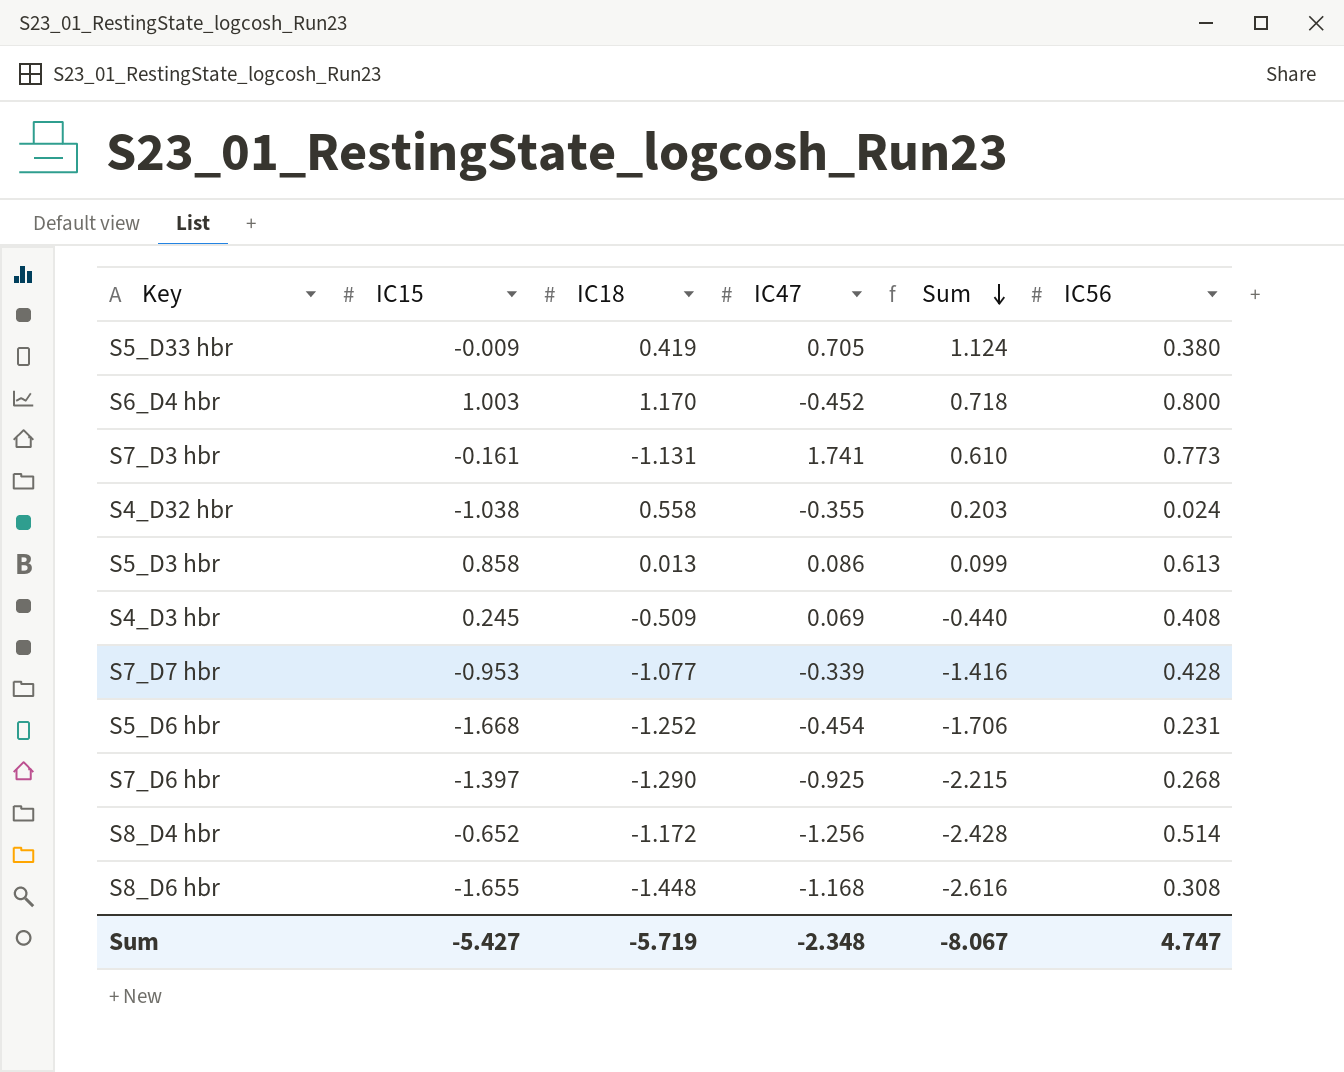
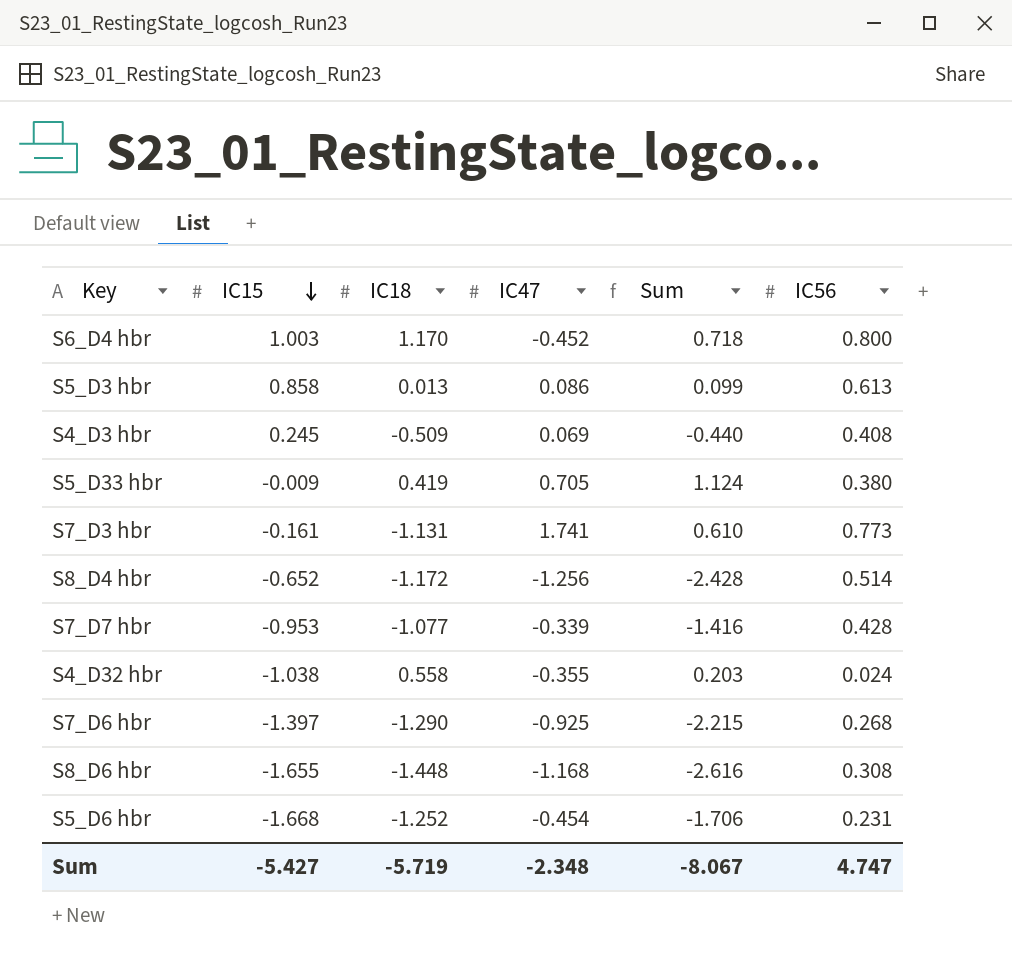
row order: Sum descending -> IC15 descending

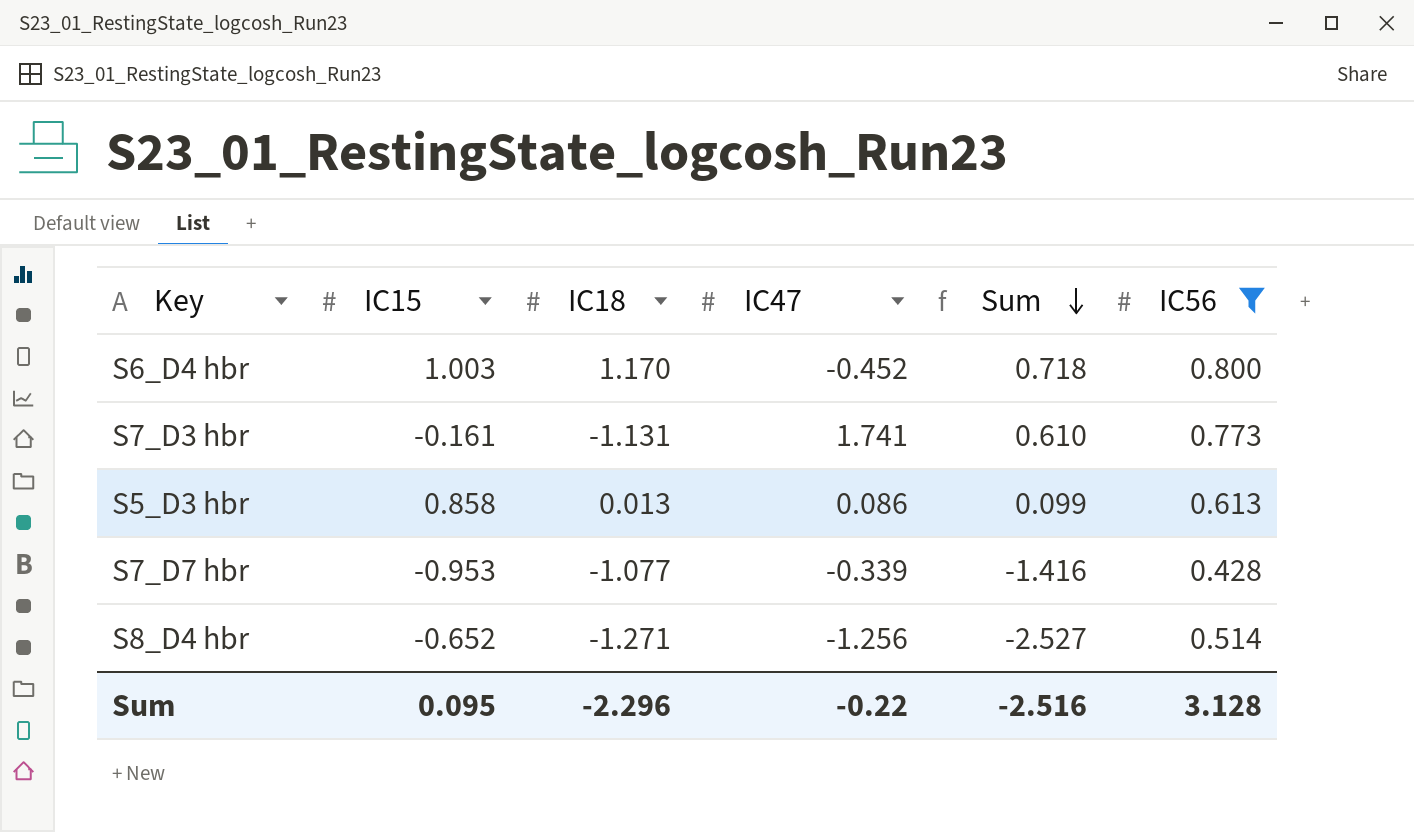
filter: none -> IC56 >= 0.428
row order: IC15 descending -> Sum descending
S8_D4 hbr | IC18: -1.172 -> -1.271
S8_D4 hbr | Sum: -2.428 -> -2.527
Sum | IC15: -5.427 -> 0.095
Sum | IC18: -5.719 -> -2.296
Sum | IC47: -2.348 -> -0.22
Sum | Sum: -8.067 -> -2.516
Sum | IC56: 4.747 -> 3.128

